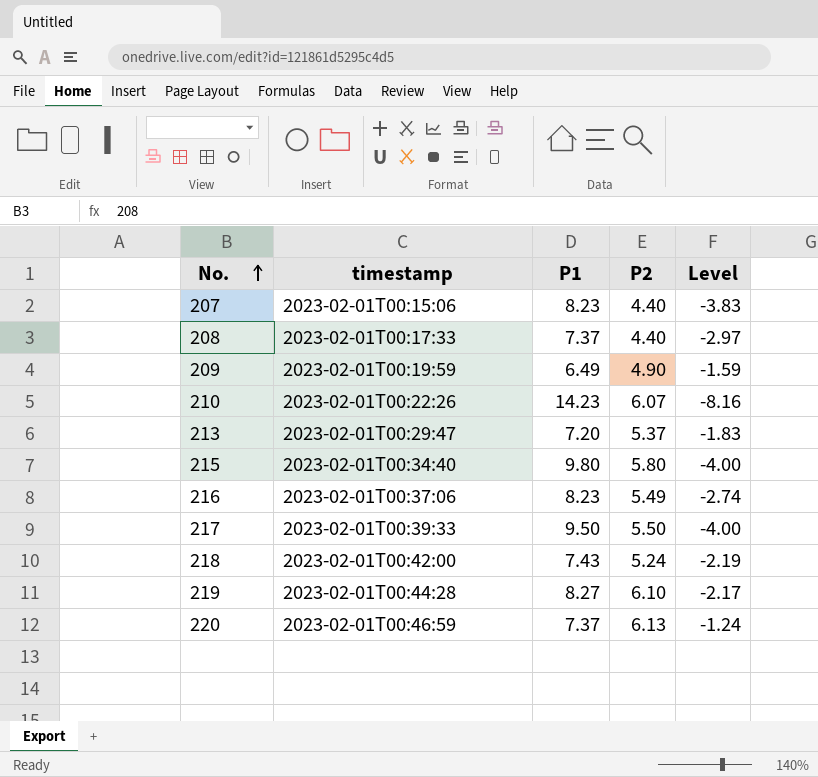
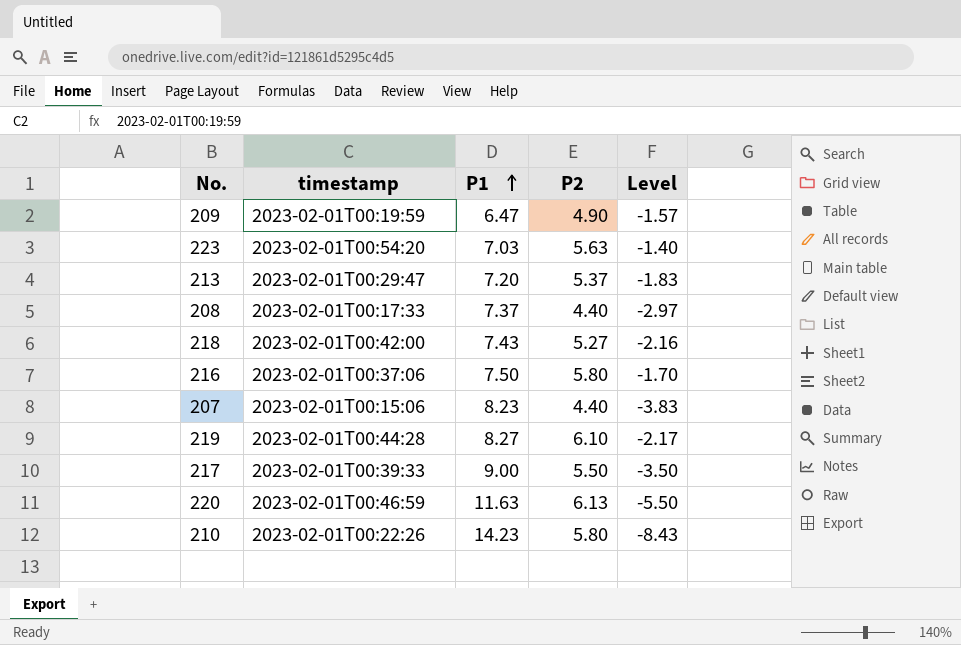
row order: No. ascending -> P1 ascending
row 215: 2023-02-01T00:34:40 | 9.80 | 5.80 | -4.00 -> none
209 | P1: 6.49 -> 6.47
209 | Level: -1.59 -> -1.57
row 223: none -> 2023-02-01T00:54:20 | 7.03 | 5.63 | -1.40
218 | P2: 5.24 -> 5.27
218 | Level: -2.19 -> -2.16
216 | P1: 8.23 -> 7.50
216 | P2: 5.49 -> 5.80
216 | Level: -2.74 -> -1.70
217 | P1: 9.50 -> 9.00
217 | Level: -4.00 -> -3.50
220 | P1: 7.37 -> 11.63
220 | Level: -1.24 -> -5.50
210 | P2: 6.07 -> 5.80
210 | Level: -8.16 -> -8.43

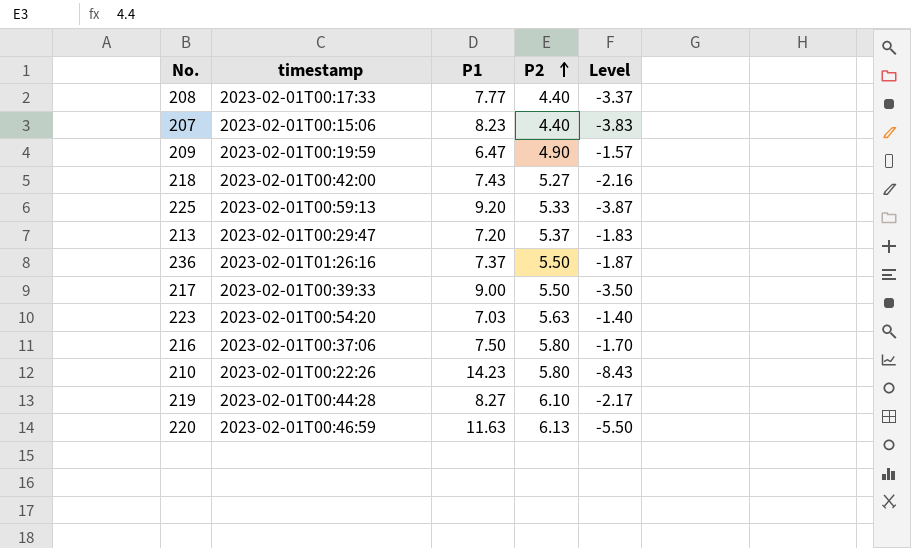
row order: P1 ascending -> P2 ascending
208 | P1: 7.37 -> 7.77
208 | Level: -2.97 -> -3.37
row 225: none -> 2023-02-01T00:59:13 | 9.20 | 5.33 | -3.87
row 236: none -> 2023-02-01T01:26:16 | 7.37 | 5.50 | -1.87

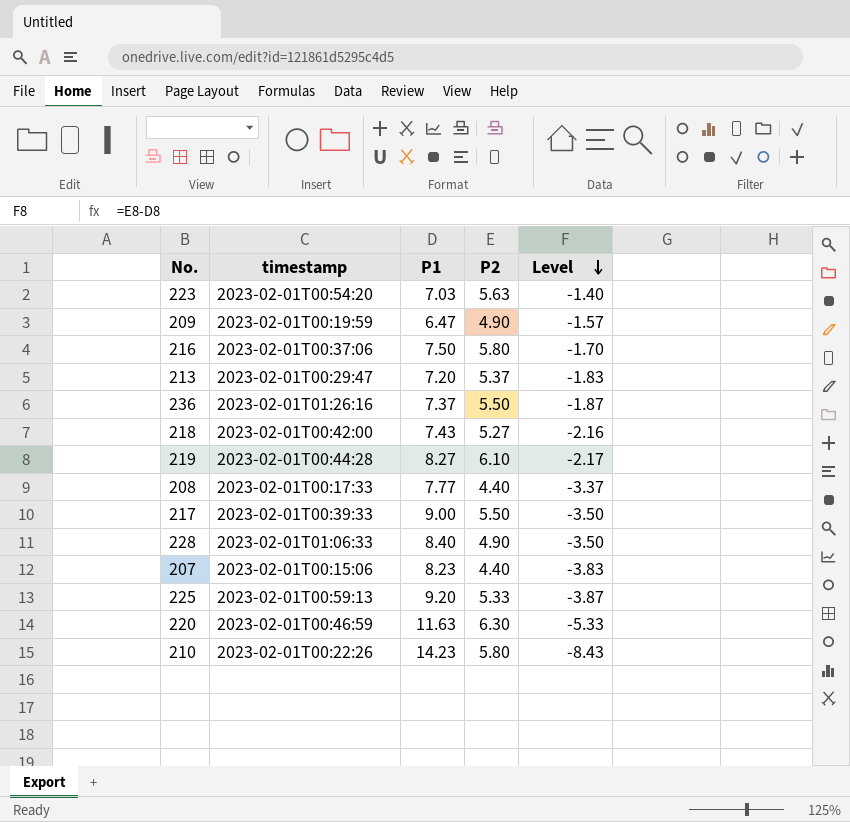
row order: P2 ascending -> Level descending
row 228: none -> 2023-02-01T01:06:33 | 8.40 | 4.90 | -3.50
220 | P2: 6.13 -> 6.30
220 | Level: -5.50 -> -5.33

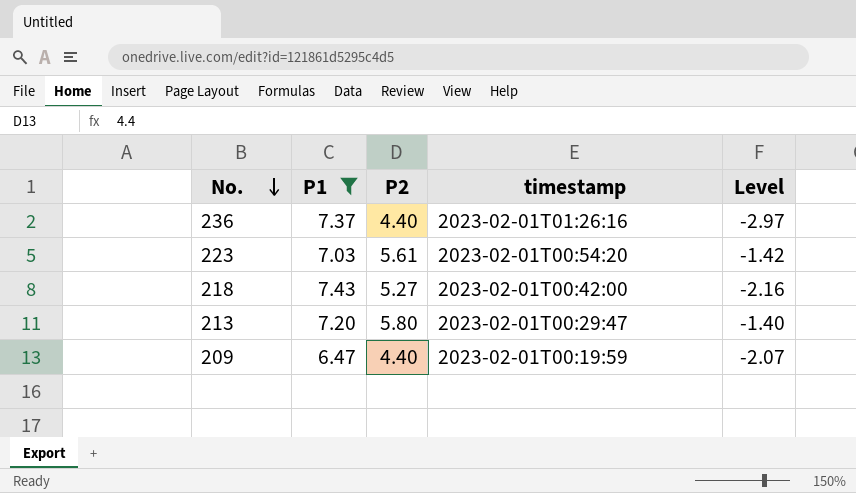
filter: none -> P1 <= 7.43
row order: Level descending -> No. descending
column timestamp | position: 2 -> 4
236 | P2: 5.50 -> 4.40
236 | Level: -1.87 -> -2.97
223 | P2: 5.63 -> 5.61
223 | Level: -1.40 -> -1.42
213 | P2: 5.37 -> 5.80
213 | Level: -1.83 -> -1.40
209 | P2: 4.90 -> 4.40
209 | Level: -1.57 -> -2.07

